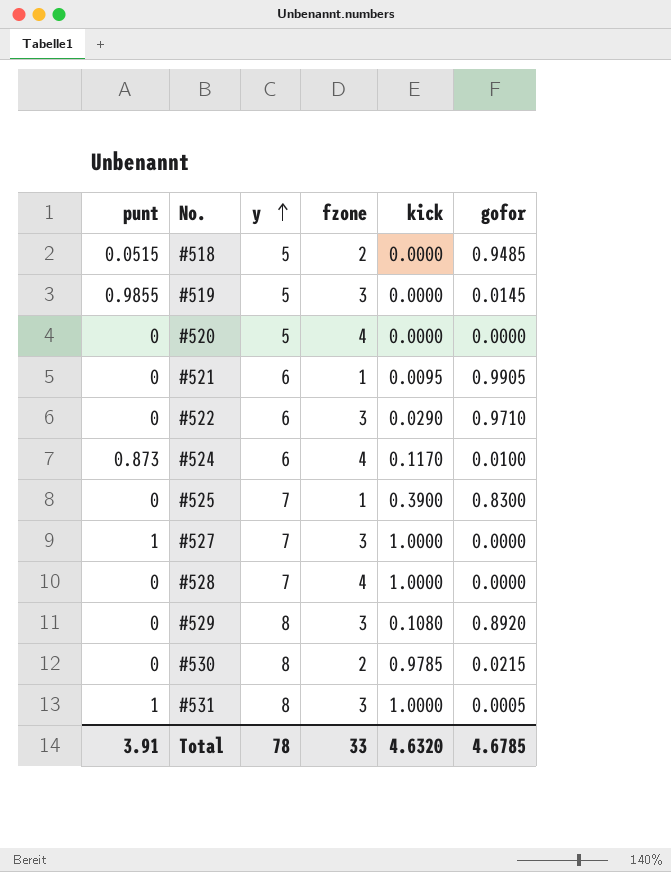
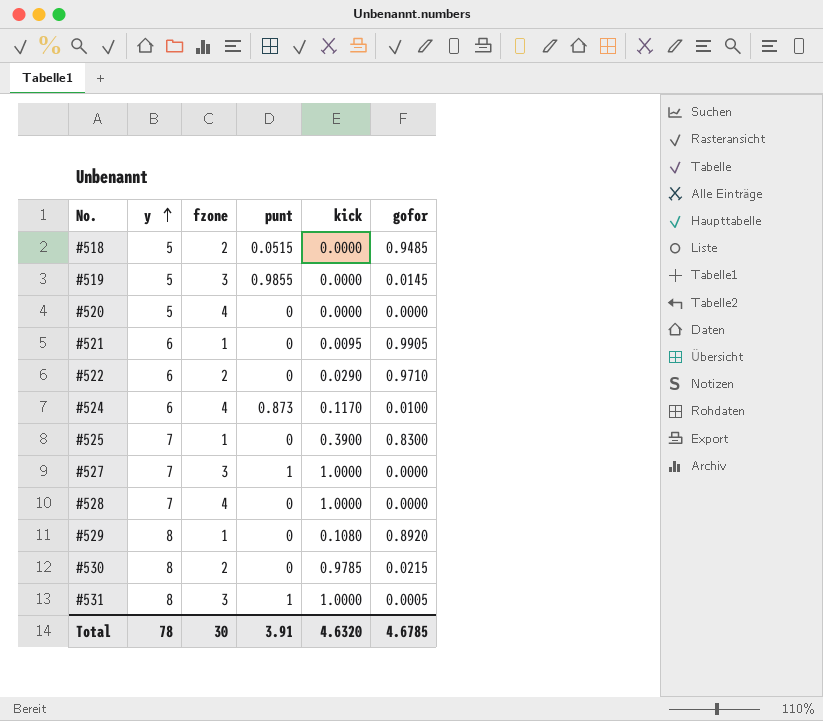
column punt | position: 1 -> 4
#522 | fzone: 3 -> 2
#529 | fzone: 3 -> 1
Total | fzone: 33 -> 30

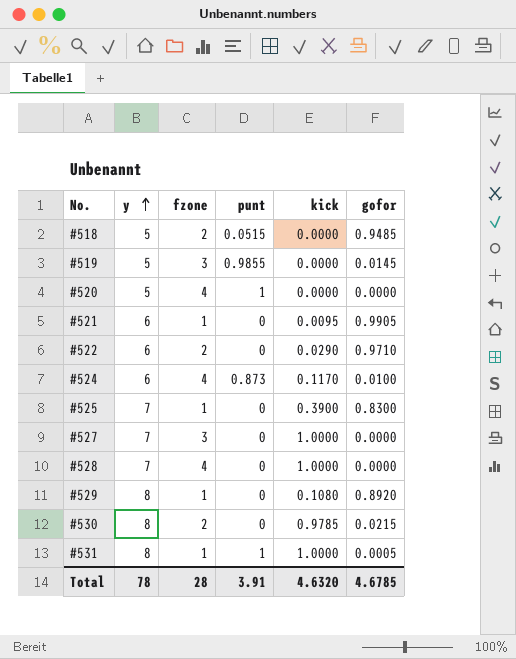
#520 | punt: 0 -> 1
#527 | punt: 1 -> 0
#531 | fzone: 3 -> 1
Total | fzone: 30 -> 28

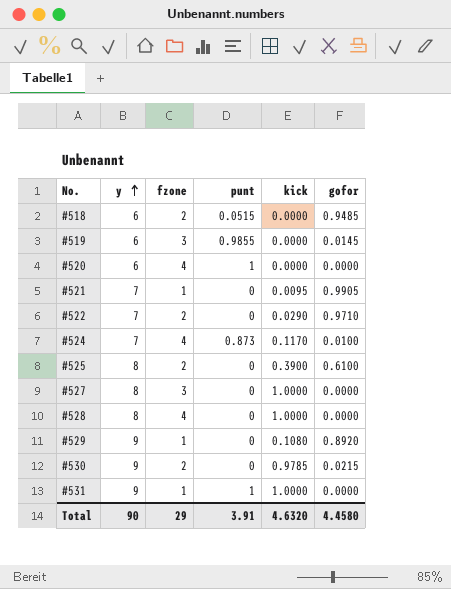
#518 | y: 5 -> 6
#519 | y: 5 -> 6
#520 | y: 5 -> 6
#521 | y: 6 -> 7
#522 | y: 6 -> 7
#524 | y: 6 -> 7
#525 | y: 7 -> 8
#525 | fzone: 1 -> 2
#525 | gofor: 0.8300 -> 0.6100
#527 | y: 7 -> 8
#528 | y: 7 -> 8
#529 | y: 8 -> 9
#530 | y: 8 -> 9
#531 | y: 8 -> 9
#531 | gofor: 0.0005 -> 0.0000
Total | y: 78 -> 90
Total | fzone: 28 -> 29
Total | gofor: 4.6785 -> 4.4580

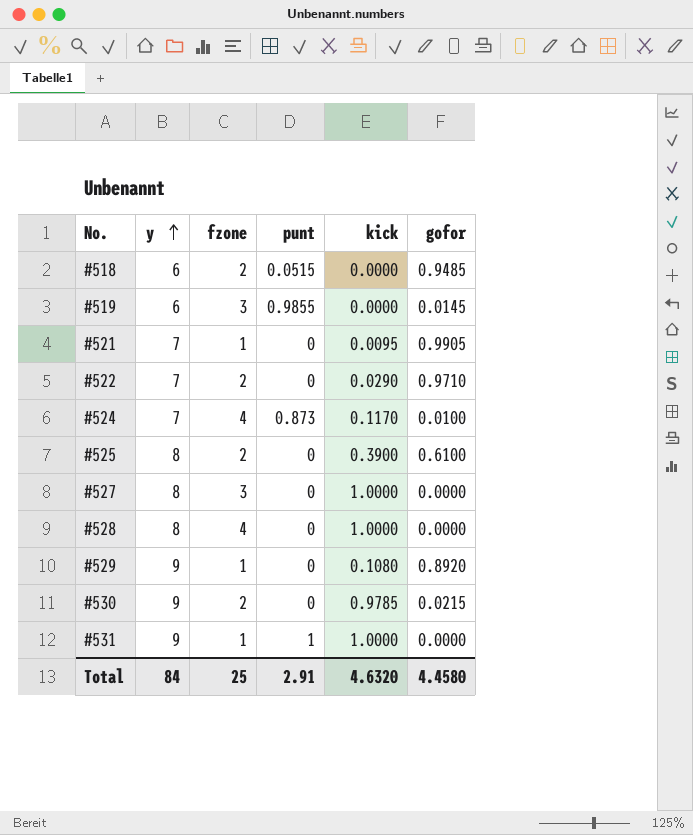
row #520: 6 | 4 | 1 | 0.0000 | 0.0000 -> none
Total | y: 90 -> 84
Total | fzone: 29 -> 25
Total | punt: 3.91 -> 2.91

